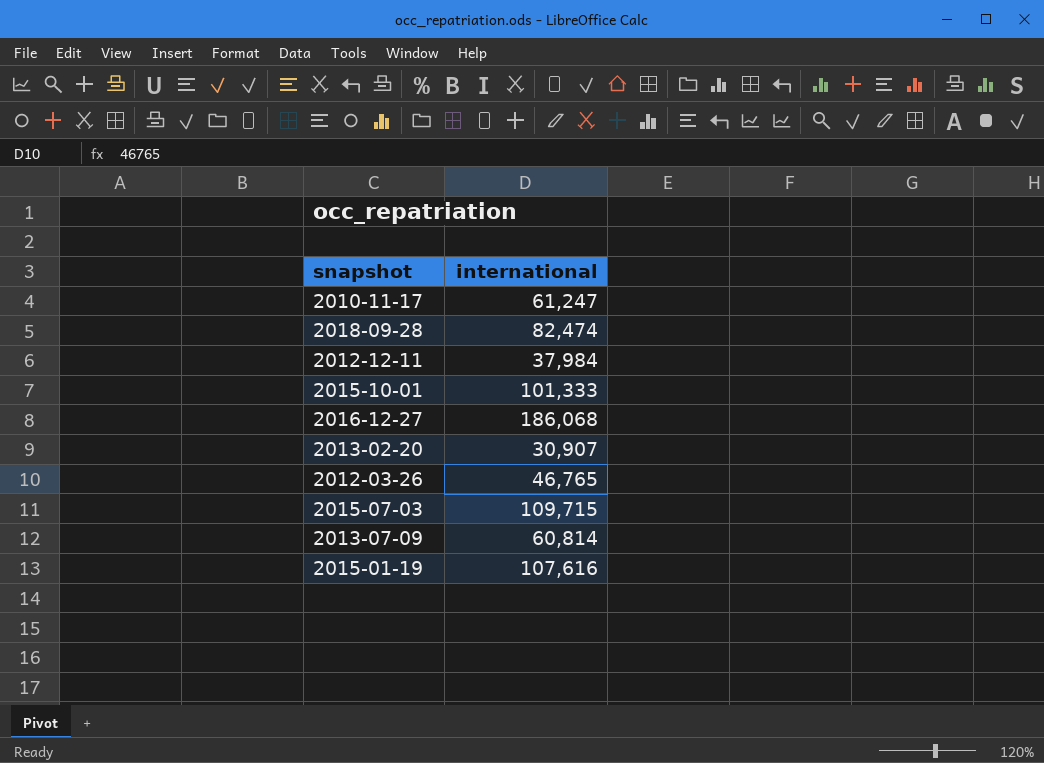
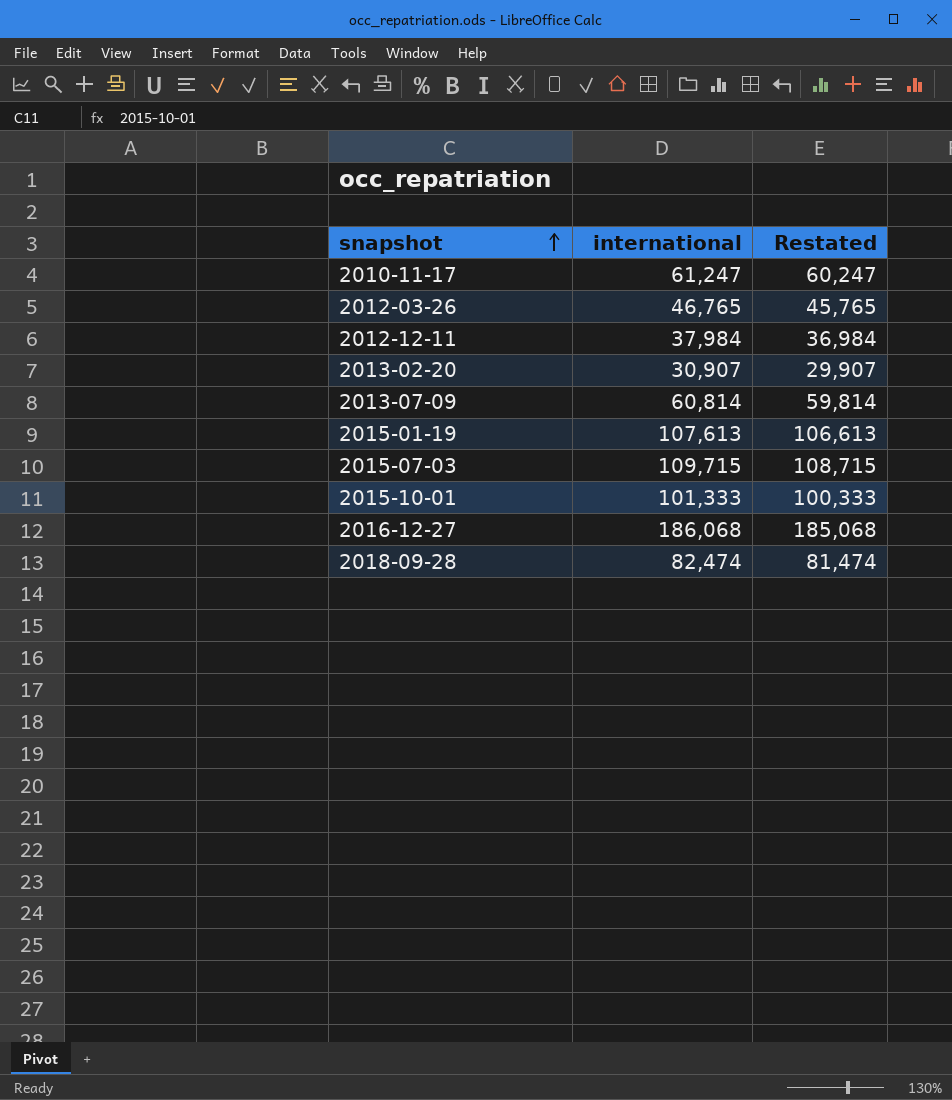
row order: none -> snapshot ascending
column Restated | formula: none -> [international] - 1000
2015-01-19 | international: 107,616 -> 107,613

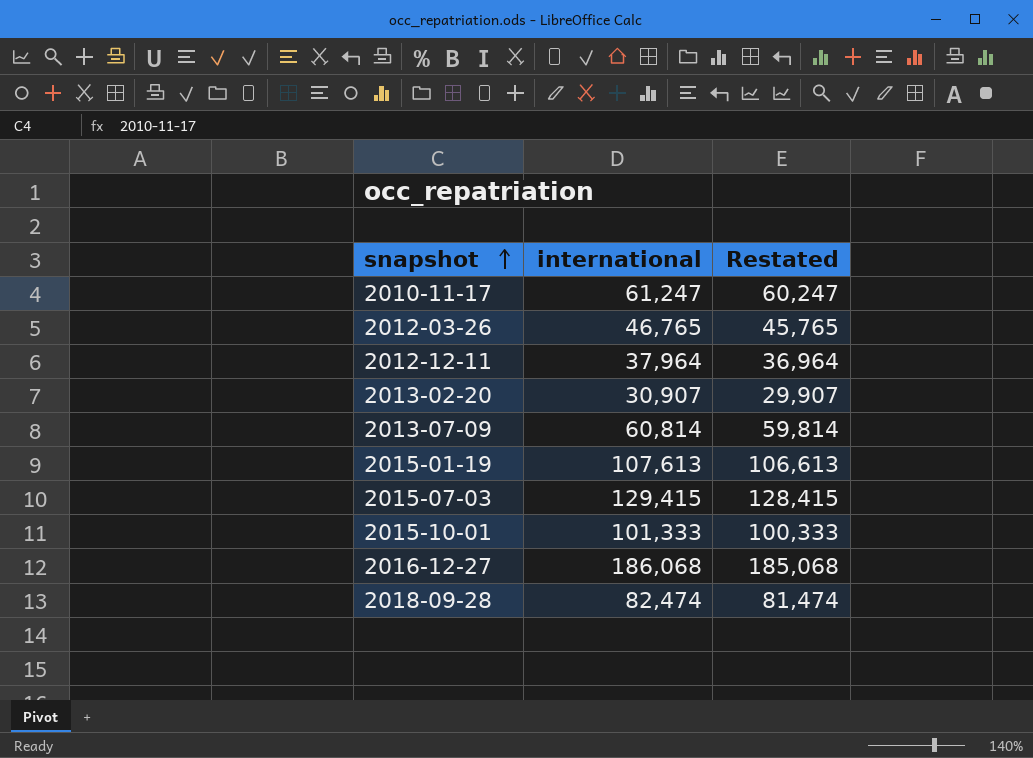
2012-12-11 | international: 37,984 -> 37,964
2012-12-11 | Restated: 36,984 -> 36,964
2015-07-03 | international: 109,715 -> 129,415
2015-07-03 | Restated: 108,715 -> 128,415

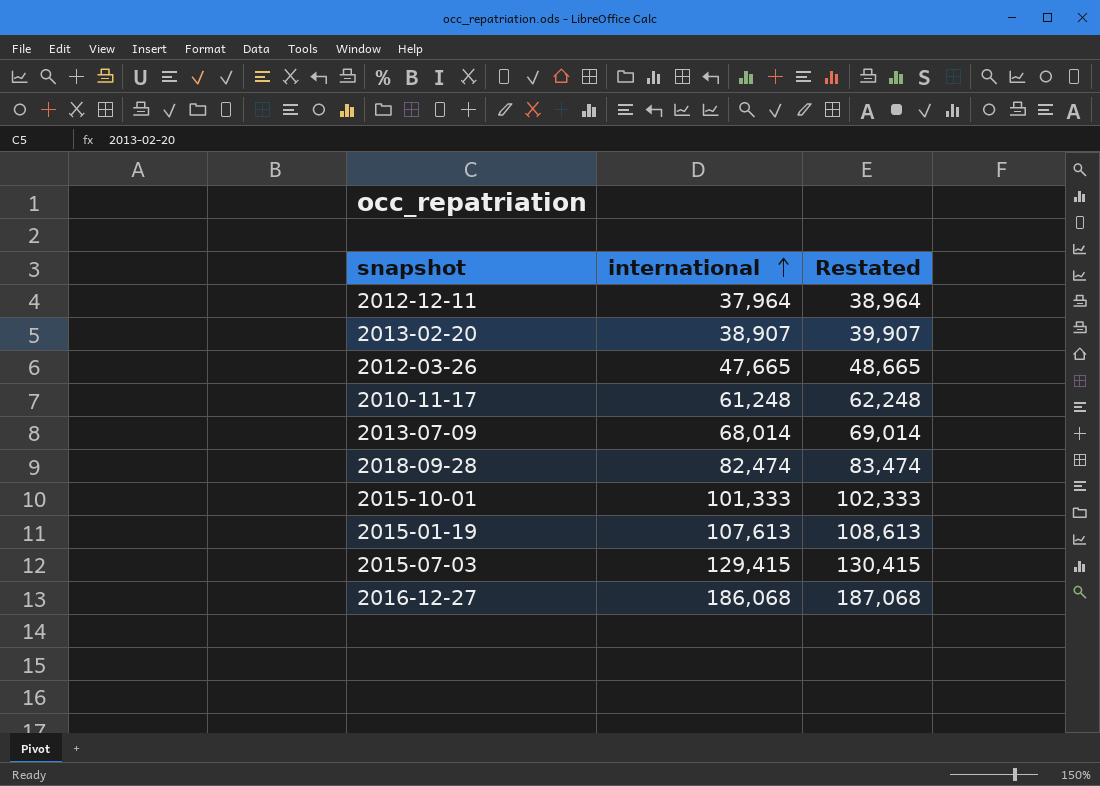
row order: snapshot ascending -> international ascending
column Restated | formula: [international] - 1000 -> [international] + 1000
2013-02-20 | international: 30,907 -> 38,907
2012-03-26 | international: 46,765 -> 47,665
2010-11-17 | international: 61,247 -> 61,248
2013-07-09 | international: 60,814 -> 68,014

